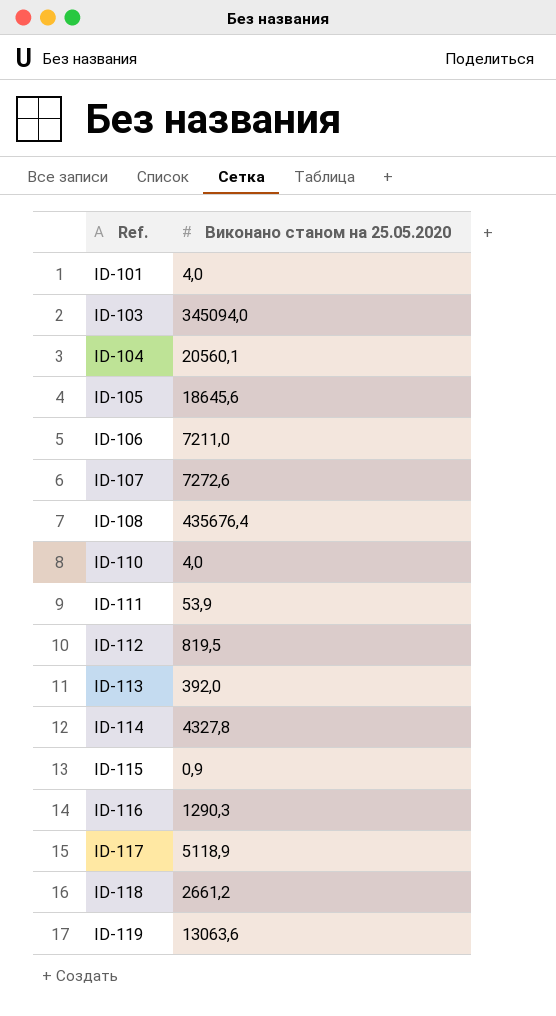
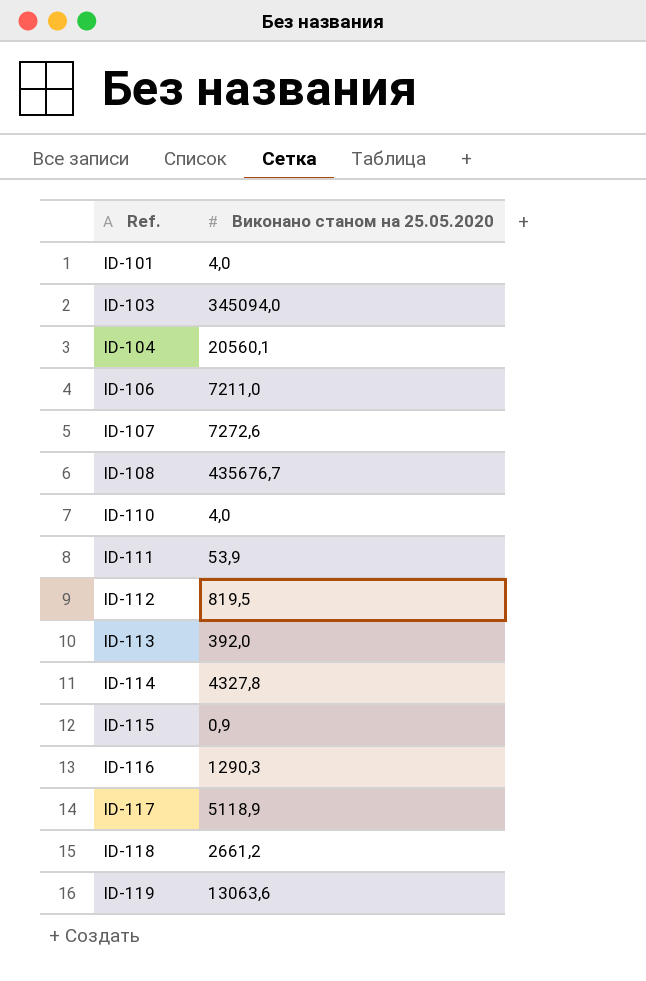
row ID-105: 18645,6 -> none
ID-108 | Виконано станом на 25.05.2020: 435676,4 -> 435676,7

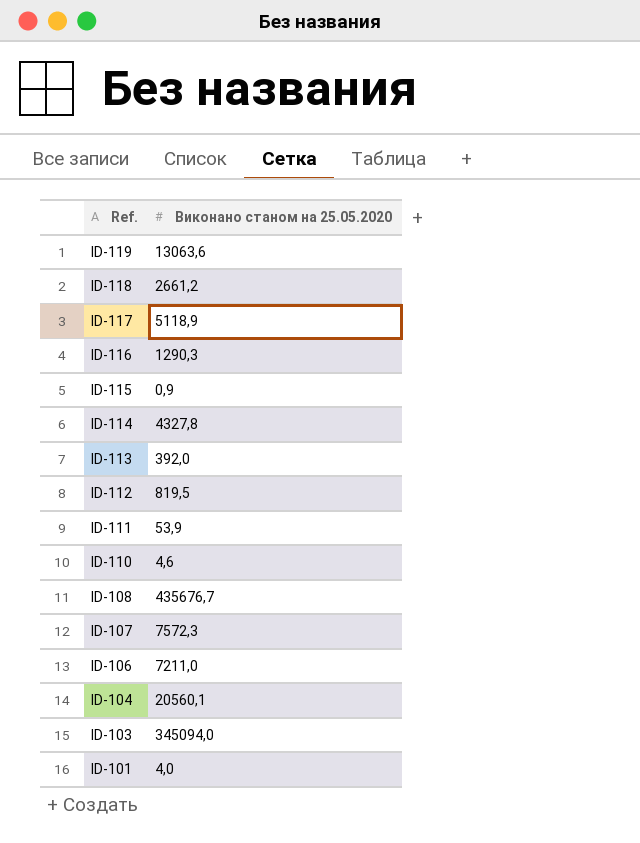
row order: Ref. ascending -> Ref. descending
ID-110 | Виконано станом на 25.05.2020: 4,0 -> 4,6
ID-107 | Виконано станом на 25.05.2020: 7272,6 -> 7572,3

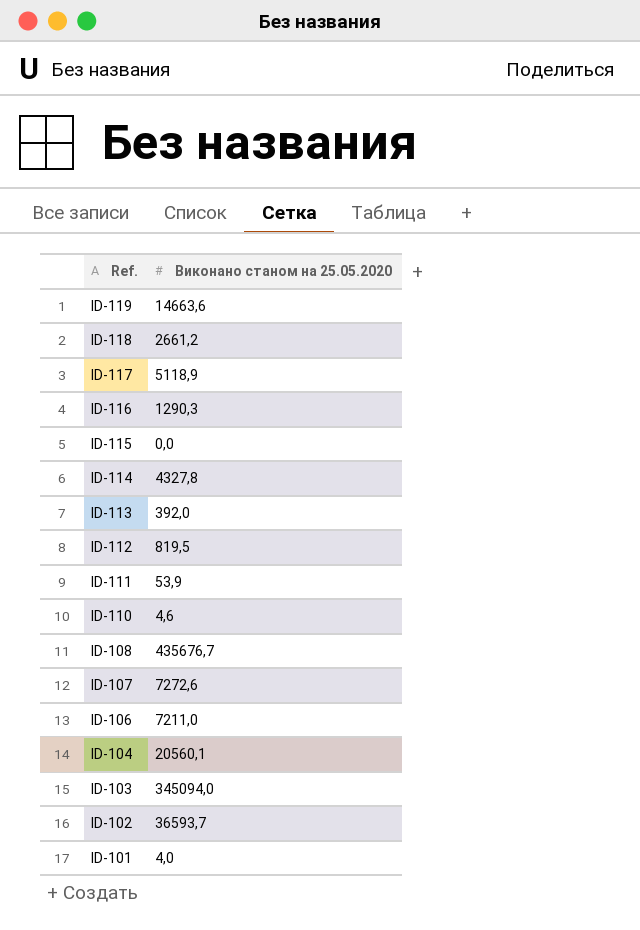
ID-119 | Виконано станом на 25.05.2020: 13063,6 -> 14663,6
ID-115 | Виконано станом на 25.05.2020: 0,9 -> 0,0
ID-107 | Виконано станом на 25.05.2020: 7572,3 -> 7272,6
row ID-102: none -> 36593,7

